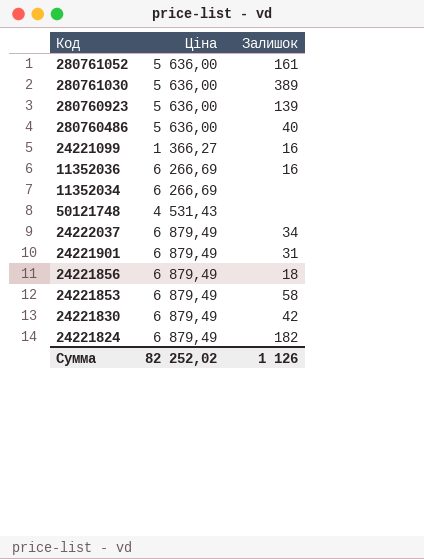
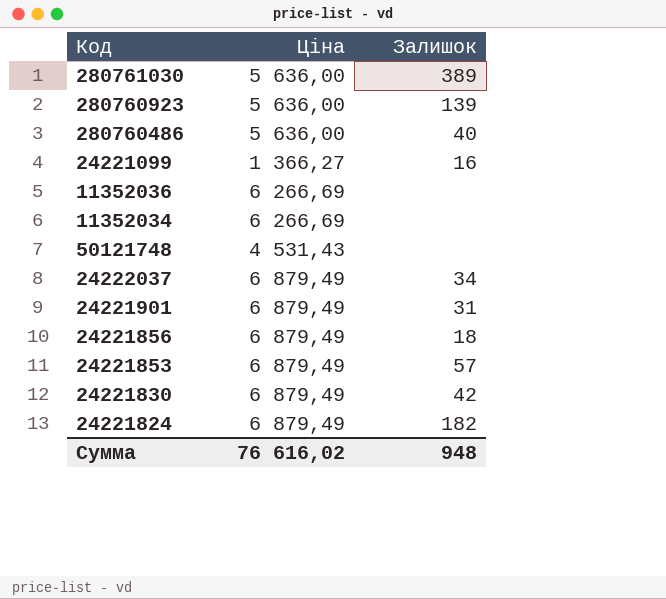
row 280761052: 5 636,00 | 161 -> none
11352036 | Залишок: 16 -> none
24221853 | Залишок: 58 -> 57
Сумма | Ціна: 82 252,02 -> 76 616,02
Сумма | Залишок: 1 126 -> 948

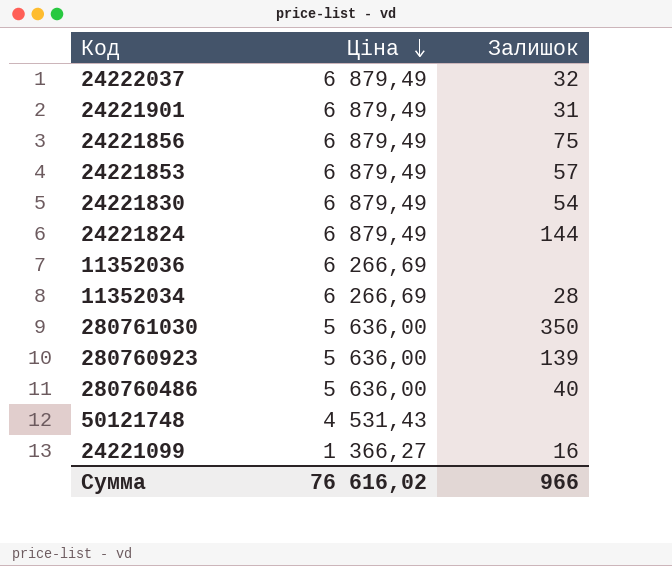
row order: none -> Ціна descending
24222037 | Залишок: 34 -> 32
24221856 | Залишок: 18 -> 75
24221830 | Залишок: 42 -> 54
24221824 | Залишок: 182 -> 144
11352034 | Залишок: none -> 28
280761030 | Залишок: 389 -> 350
Сумма | Залишок: 948 -> 966

